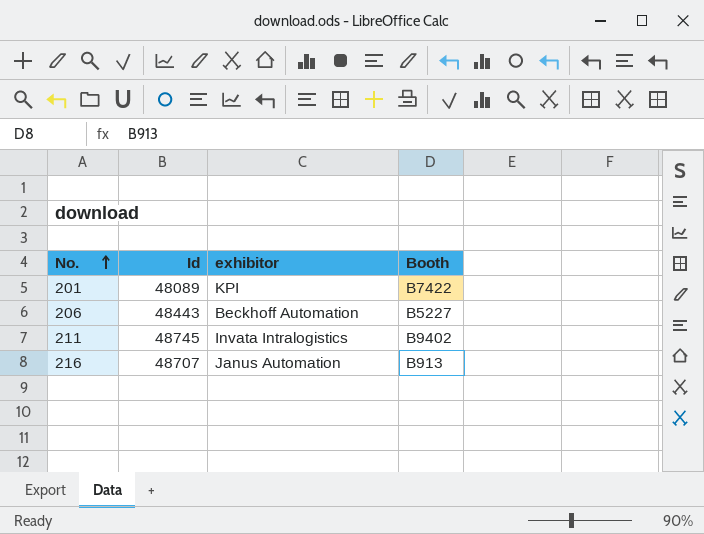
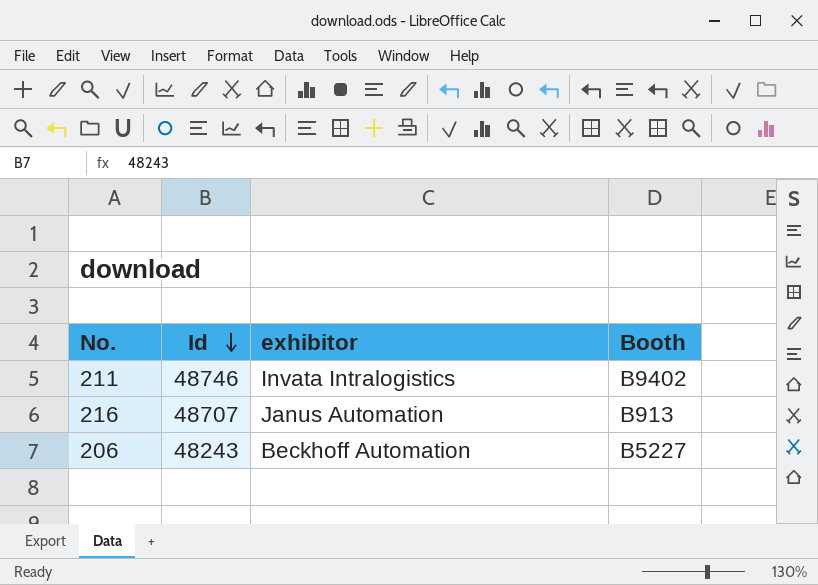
row order: No. ascending -> Id descending
row 201: 48089 | KPI | B7422 -> none
211 | Id: 48745 -> 48746
206 | Id: 48443 -> 48243

